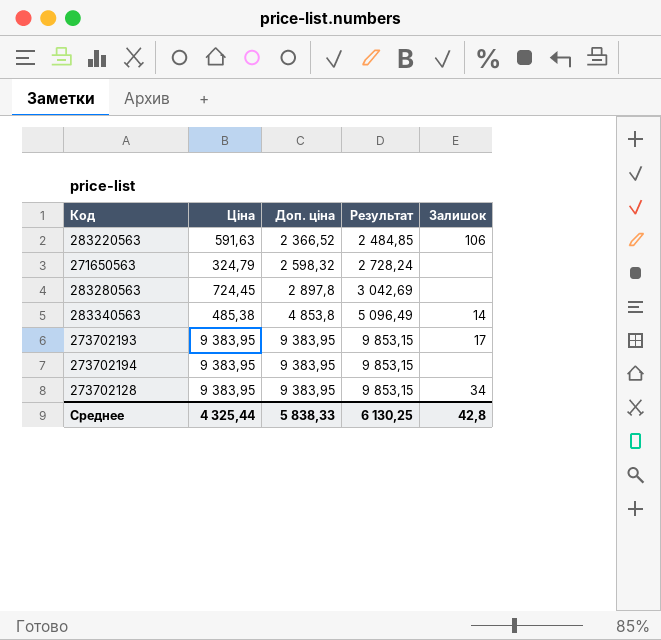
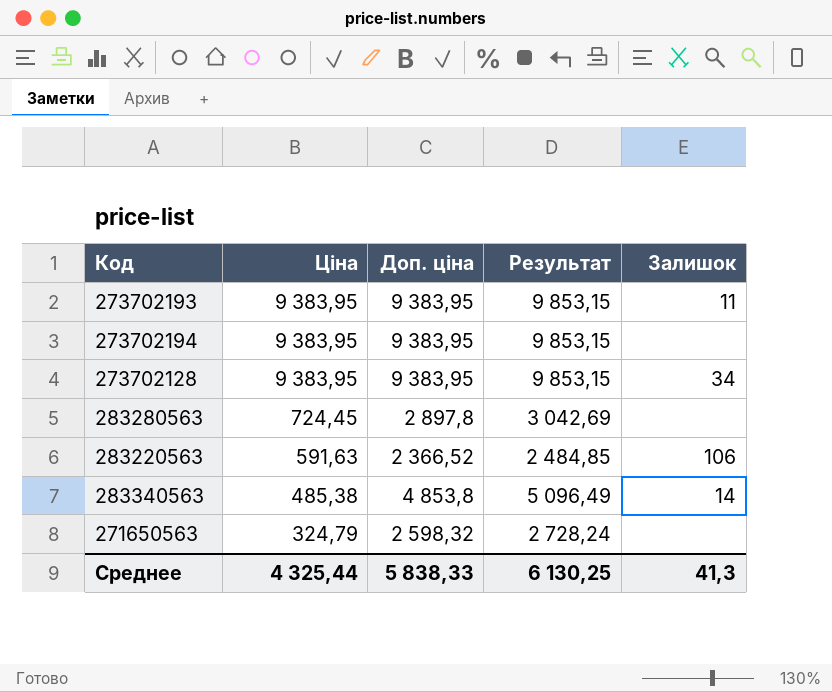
row order: Доп. ціна ascending -> Ціна descending
273702193 | Залишок: 17 -> 11
Среднее | Залишок: 42,8 -> 41,3

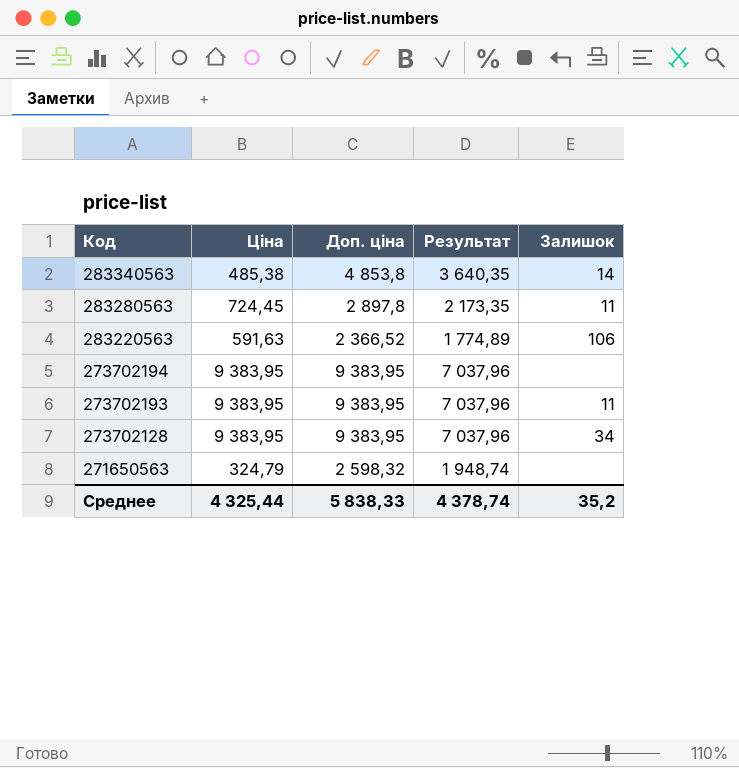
row order: Ціна descending -> Код descending
column Результат | formula: [Доп. ціна] * 1,05 -> [Доп. ціна] * 0,75
283280563 | Залишок: none -> 11
Среднее | Результат: 6 130,25 -> 4 378,74
Среднее | Залишок: 41,3 -> 35,2

